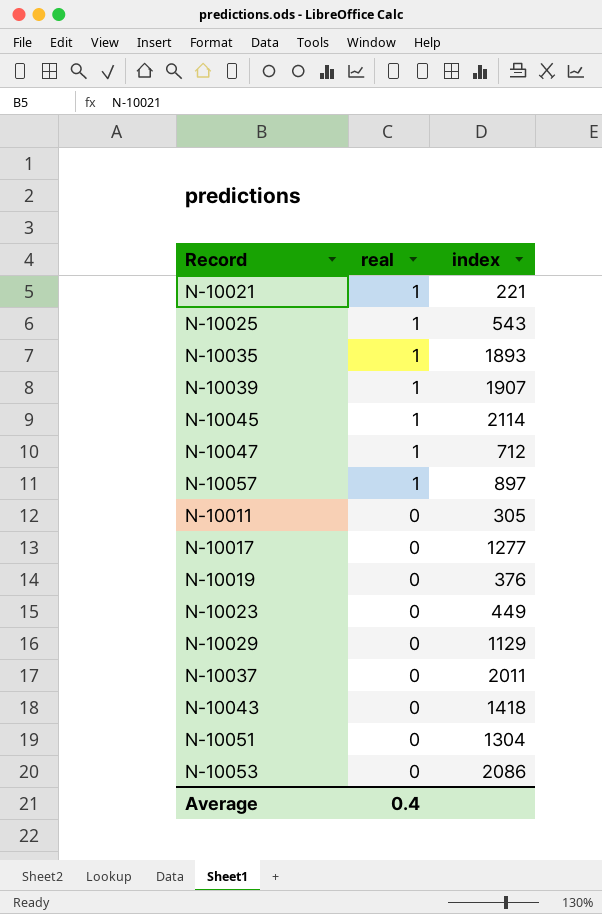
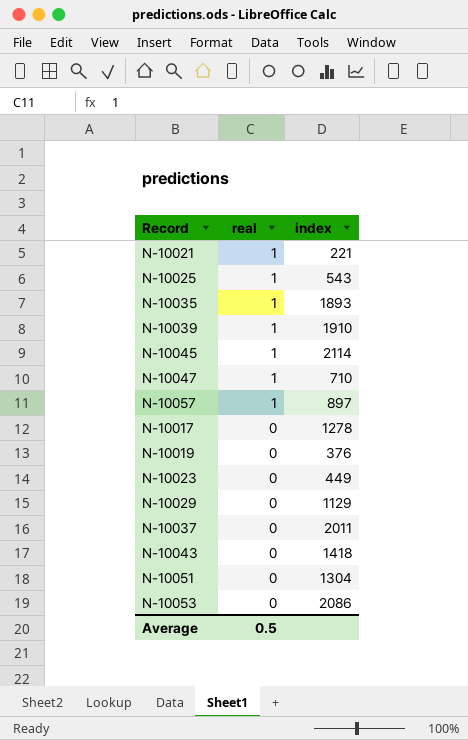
row N-10011: 0 | 305 -> none
N-10039 | index: 1907 -> 1910
N-10047 | index: 712 -> 710
N-10017 | index: 1277 -> 1278
Average | real: 0.4 -> 0.5

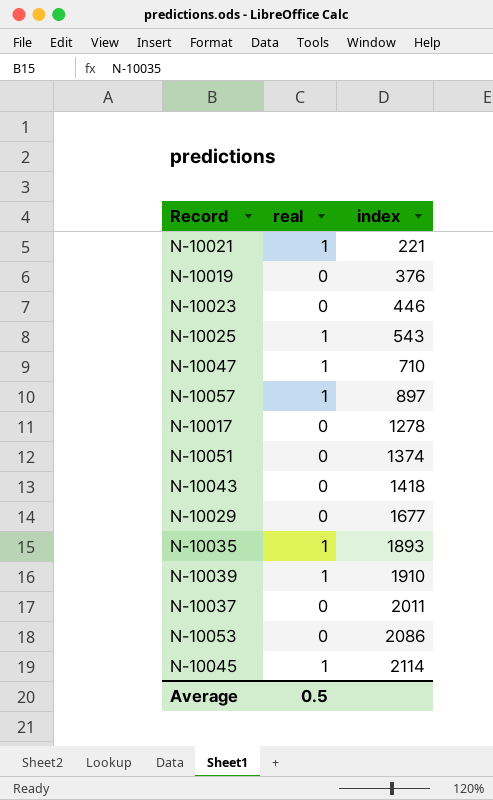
row order: real descending -> index ascending
N-10023 | index: 449 -> 446
N-10051 | index: 1304 -> 1374
N-10029 | index: 1129 -> 1677

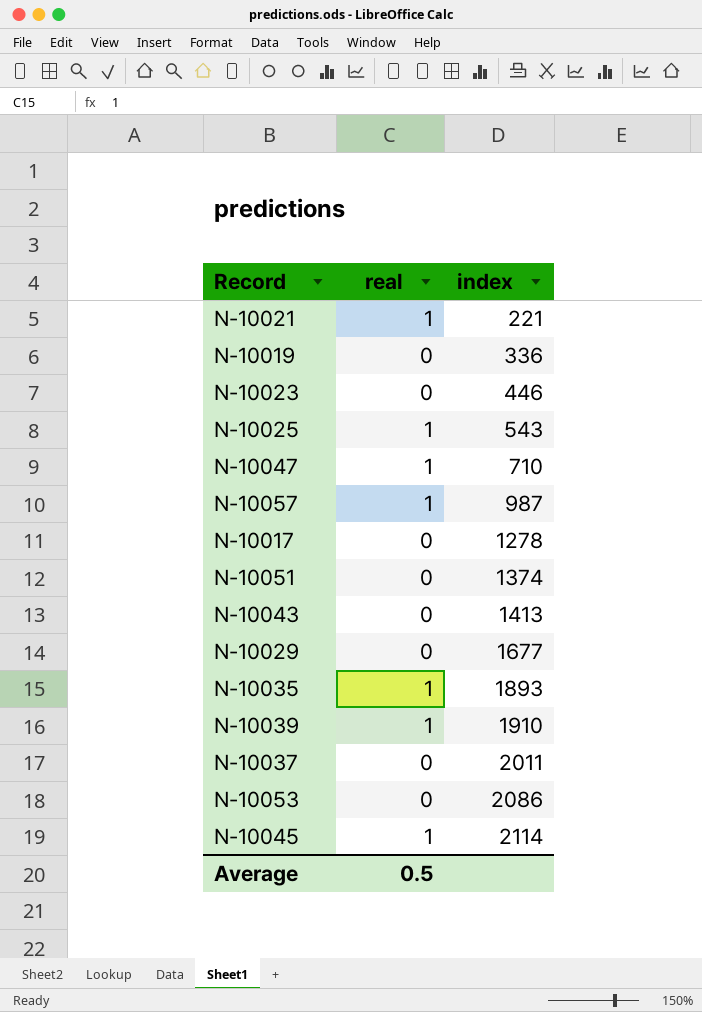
N-10019 | index: 376 -> 336
N-10057 | index: 897 -> 987
N-10043 | index: 1418 -> 1413

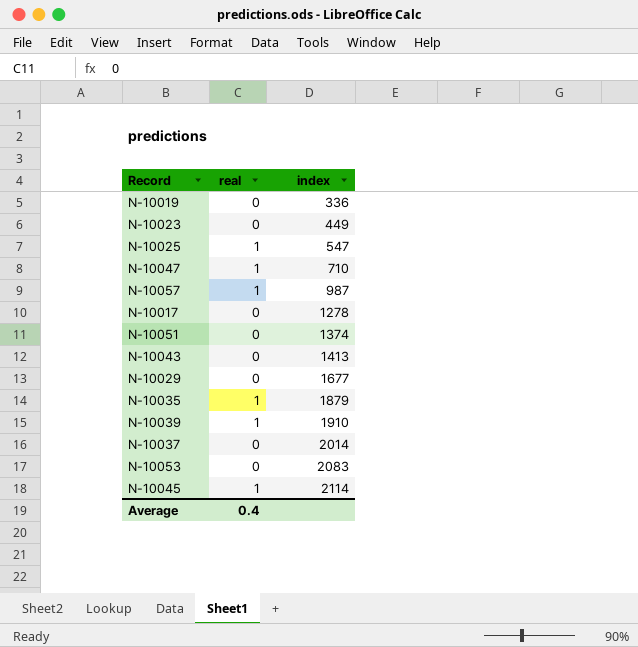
row N-10021: 1 | 221 -> none
N-10023 | index: 446 -> 449
N-10025 | index: 543 -> 547
N-10035 | index: 1893 -> 1879
N-10037 | index: 2011 -> 2014
N-10053 | index: 2086 -> 2083
Average | real: 0.5 -> 0.4

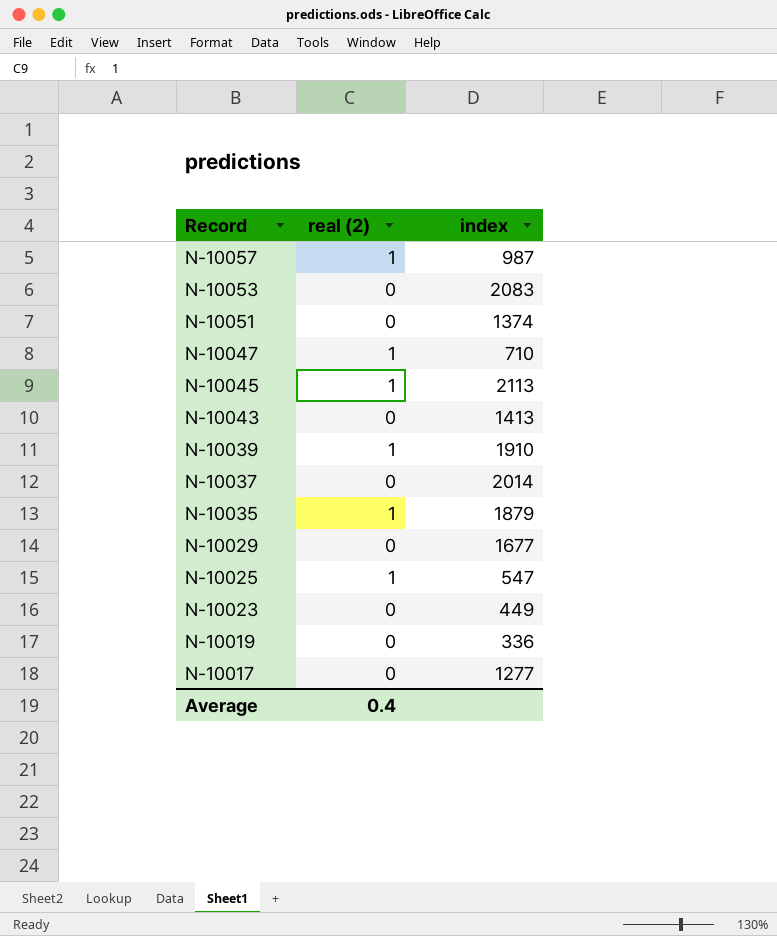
row order: index ascending -> Record descending
column name: real -> real (2)
N-10045 | index: 2114 -> 2113
N-10017 | index: 1278 -> 1277

